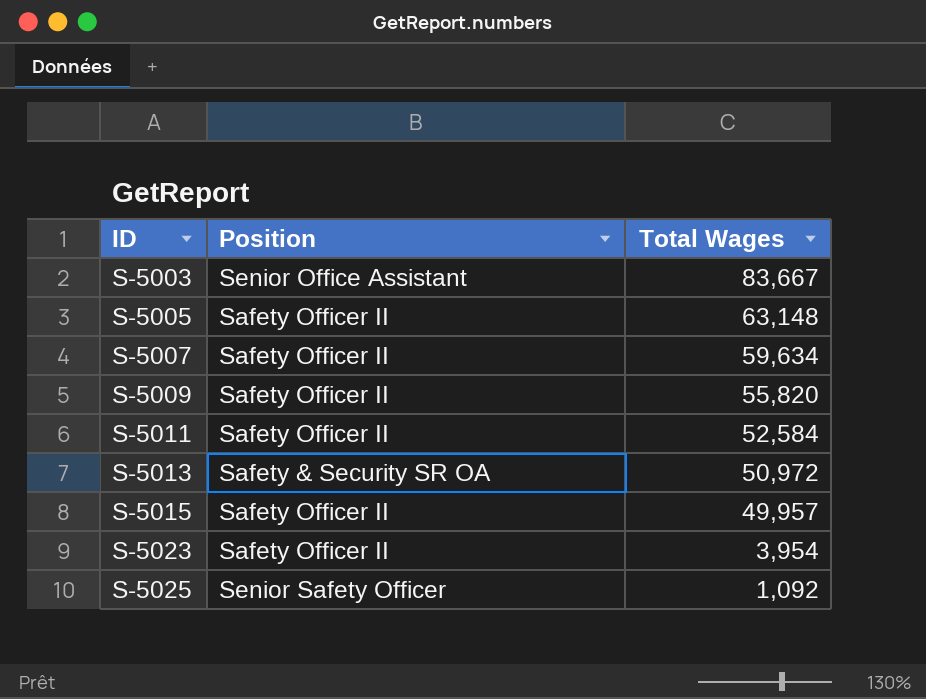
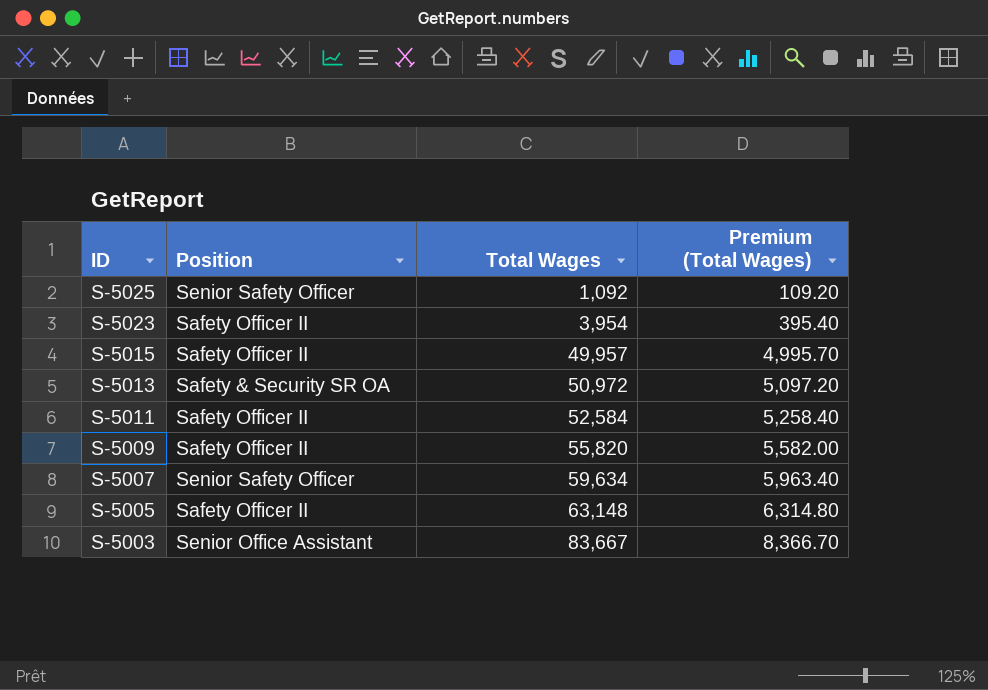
row order: ID ascending -> ID descending
column Premium (Total Wages) | formula: none -> [Total Wages] * 0.1
S-5007 | Position: Safety Officer II -> Senior Safety Officer

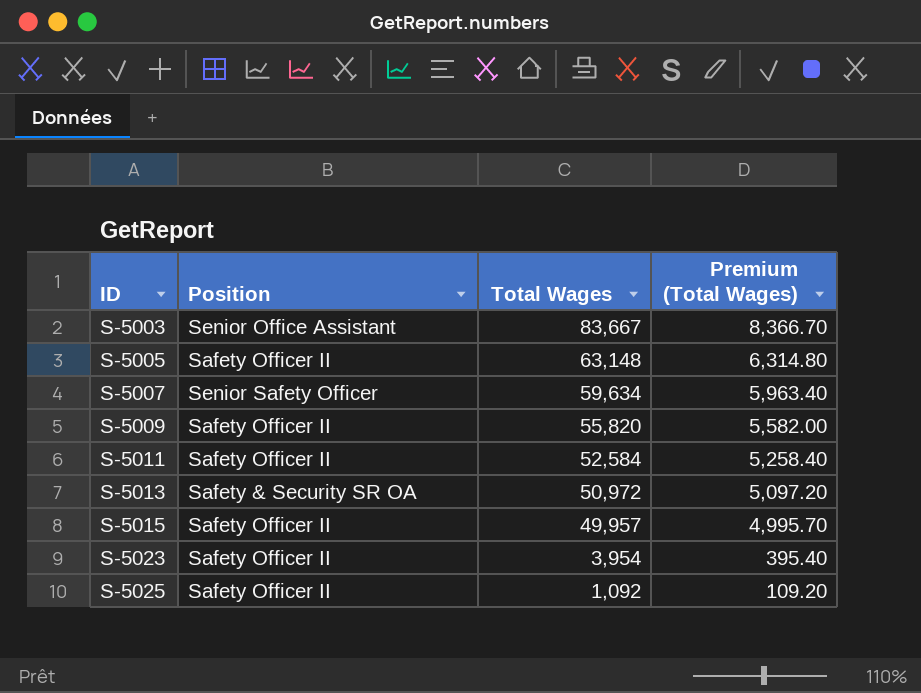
row order: ID descending -> ID ascending
S-5025 | Position: Senior Safety Officer -> Safety Officer II

